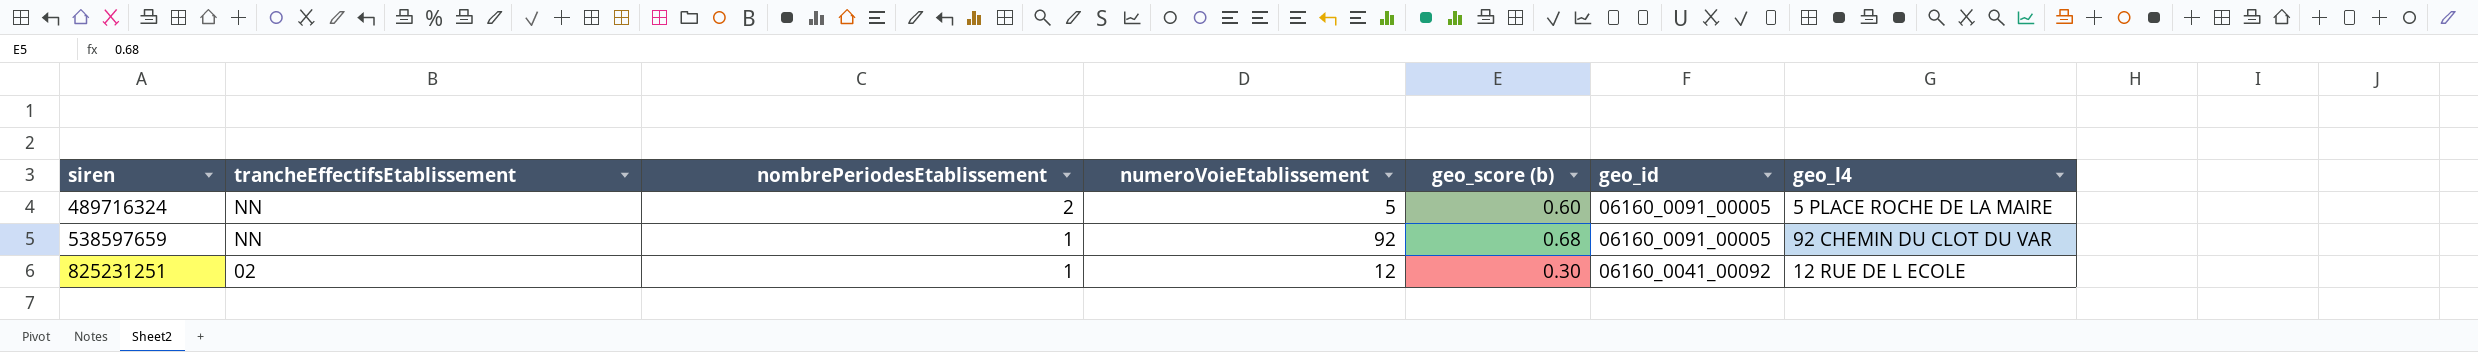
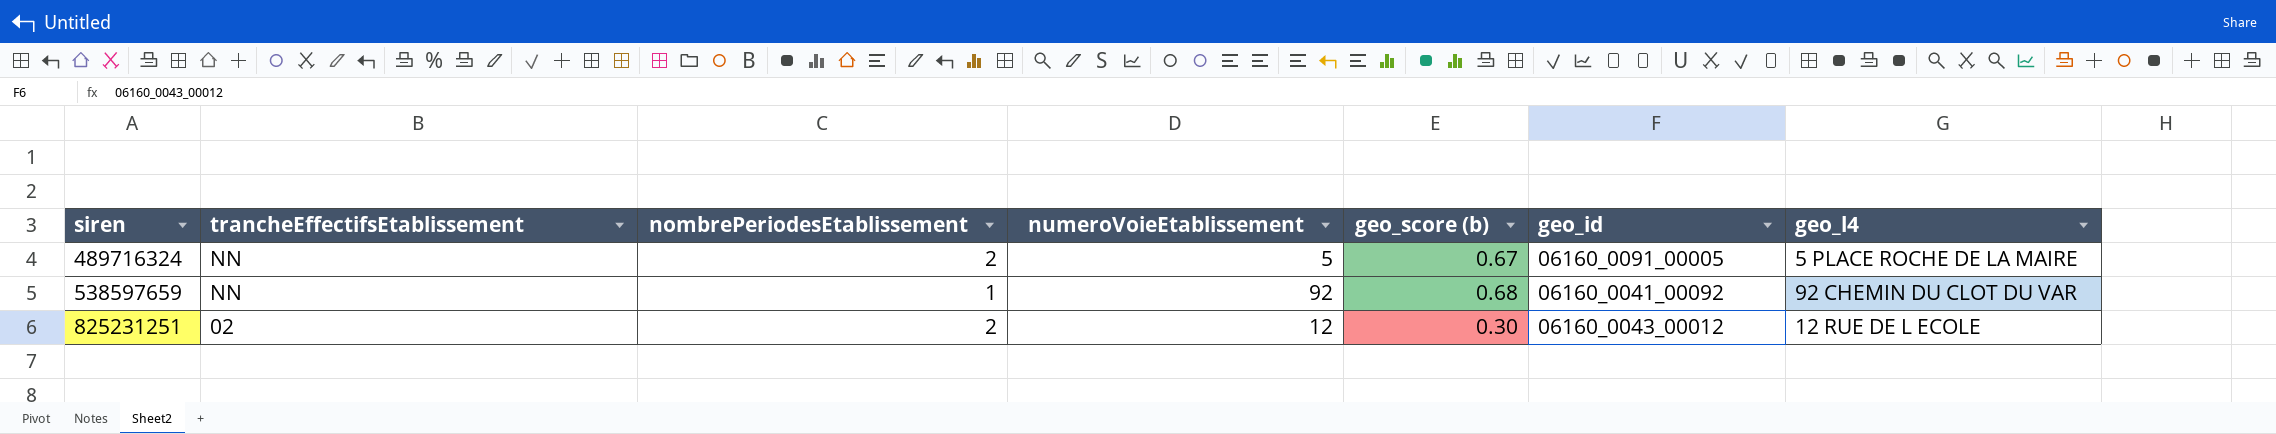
489716324 | geo_score (b): 0.60 -> 0.67
538597659 | geo_id: 06160_0091_00005 -> 06160_0041_00092
825231251 | nombrePeriodesEtablissement: 1 -> 2
825231251 | geo_id: 06160_0041_00092 -> 06160_0043_00012

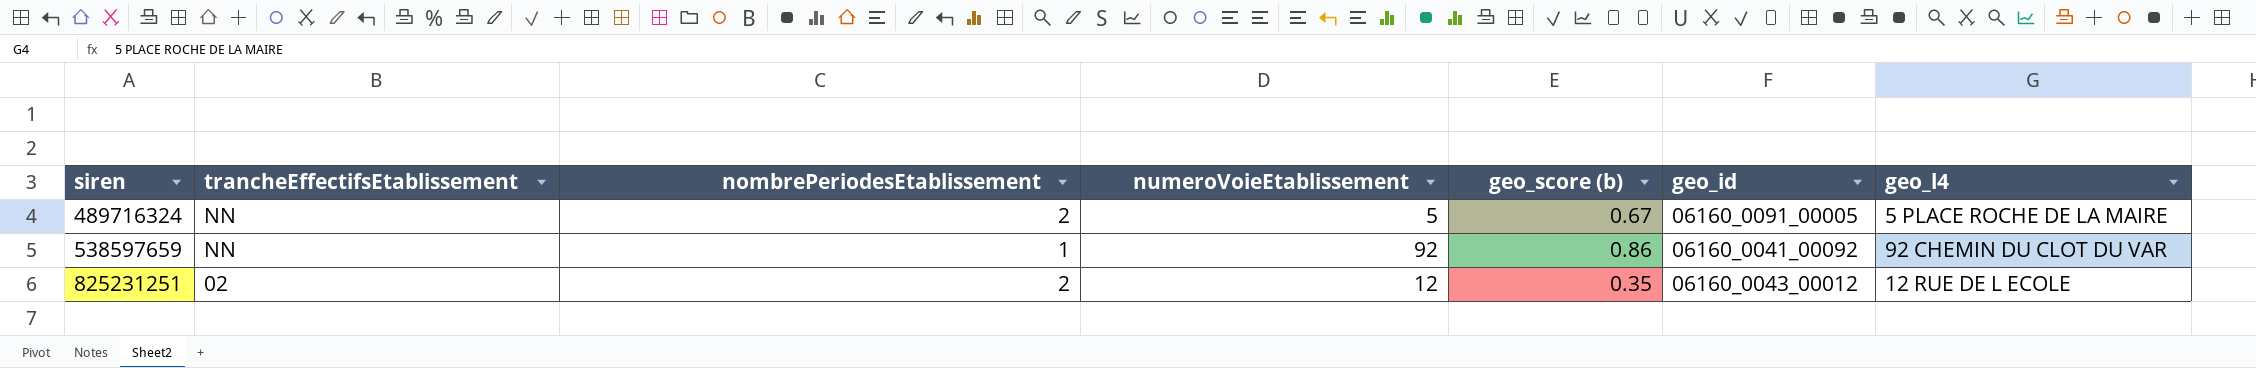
538597659 | geo_score (b): 0.68 -> 0.86
825231251 | geo_score (b): 0.30 -> 0.35

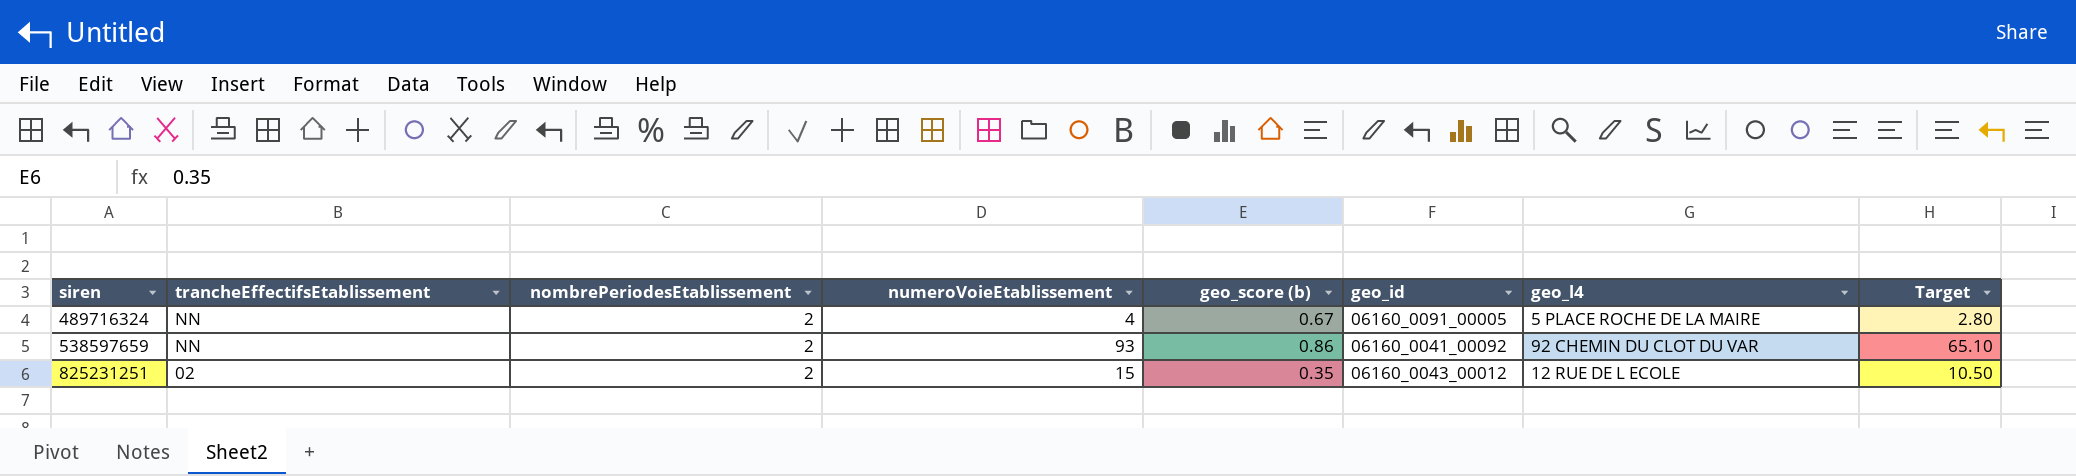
column Target | formula: none -> [numeroVoieEtablissement] * 0.7
489716324 | numeroVoieEtablissement: 5 -> 4
538597659 | nombrePeriodesEtablissement: 1 -> 2
538597659 | numeroVoieEtablissement: 92 -> 93
825231251 | numeroVoieEtablissement: 12 -> 15

